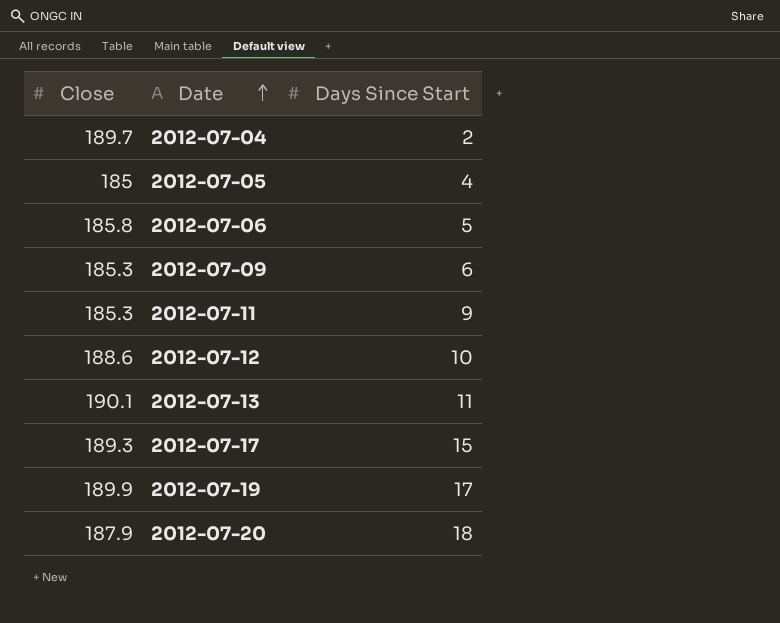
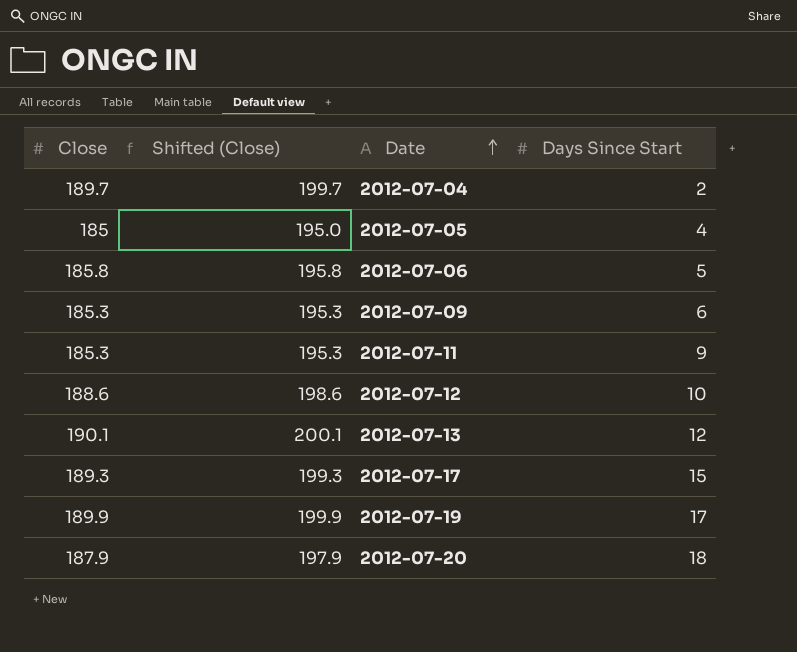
column Shifted (Close) | formula: none -> [Close] + 10
2012-07-13 | Days Since Start: 11 -> 12

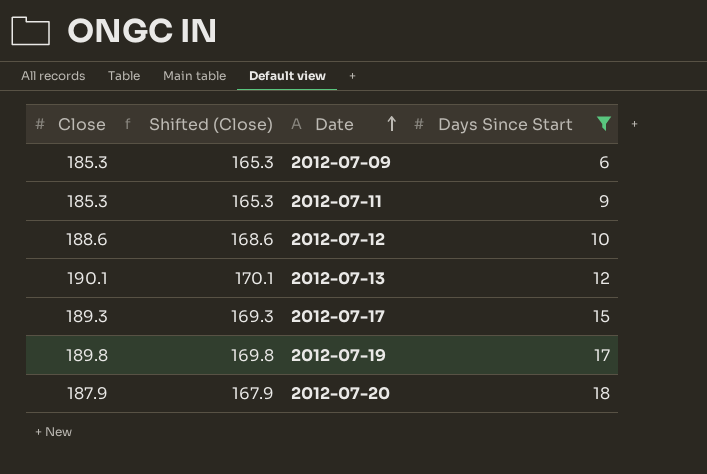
filter: none -> Days Since Start >= 6
column Shifted (Close) | formula: [Close] + 10 -> [Close] - 20
2012-07-19 | Close: 189.9 -> 189.8

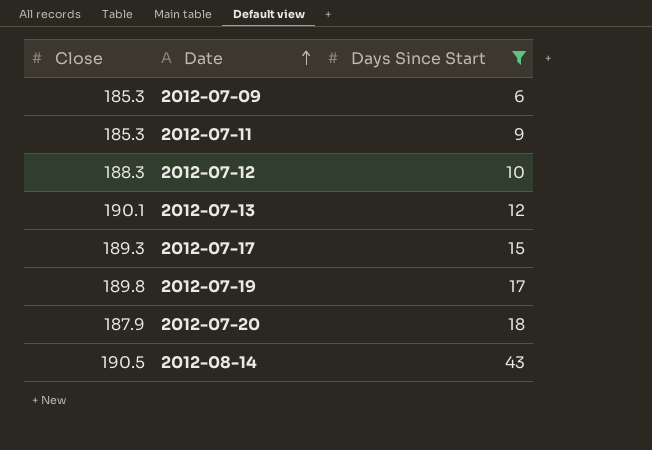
column Shifted (Close) | formula: [Close] - 20 -> none
2012-07-12 | Close: 188.6 -> 188.3
row 2012-08-14: none -> 190.5 | 43

